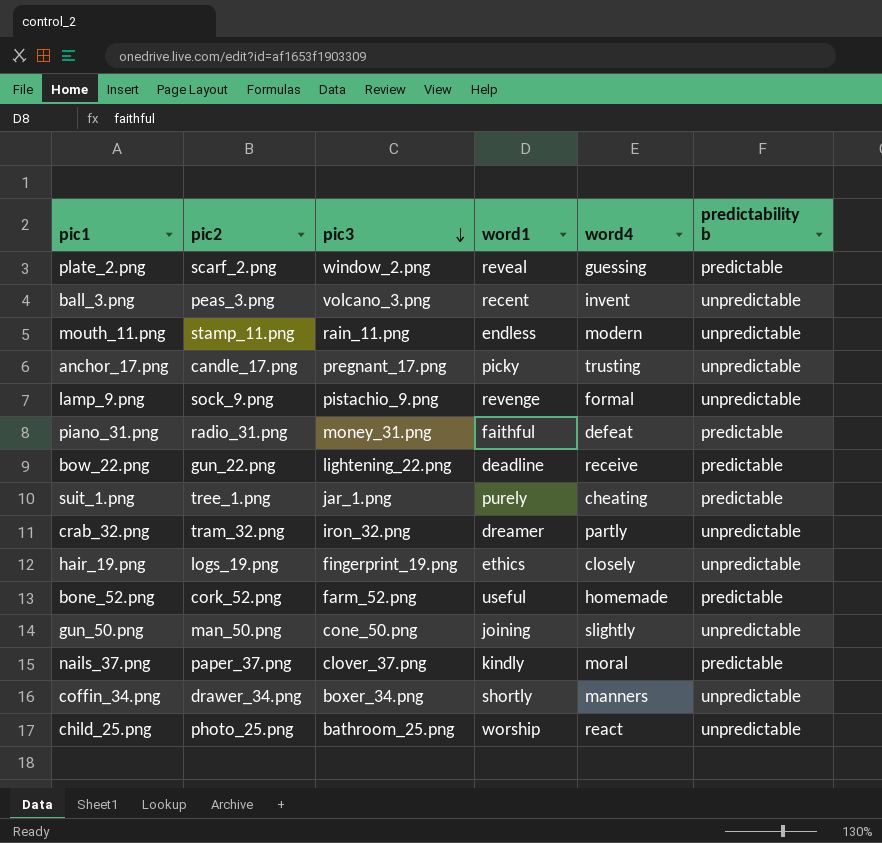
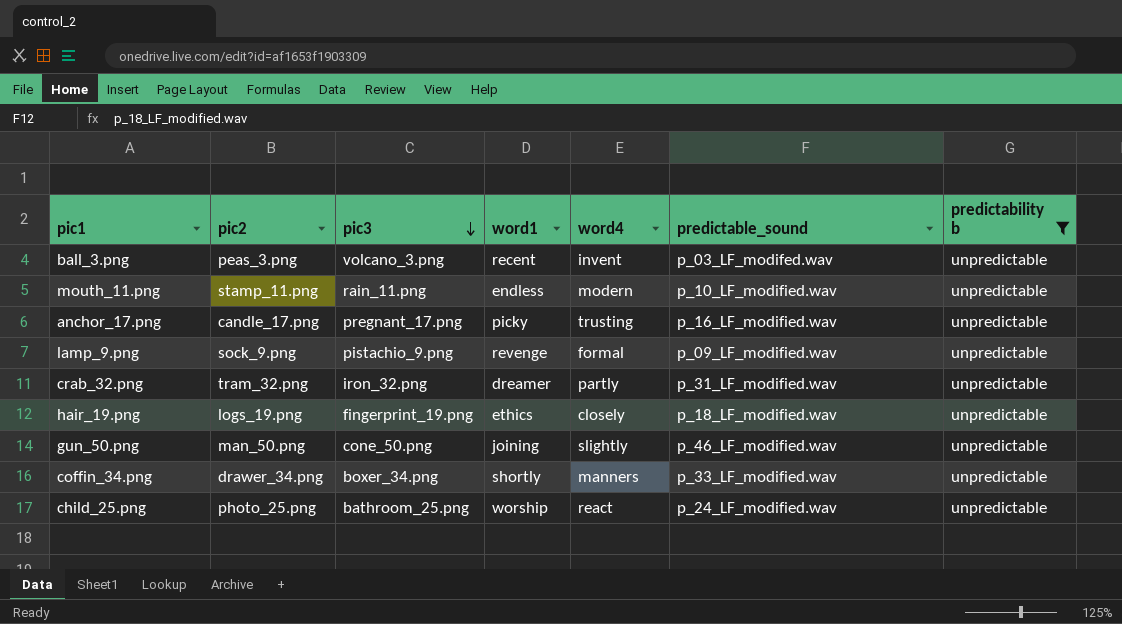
filter: none -> predictability b = unpredictable
column predictable_sound | position: none -> 6

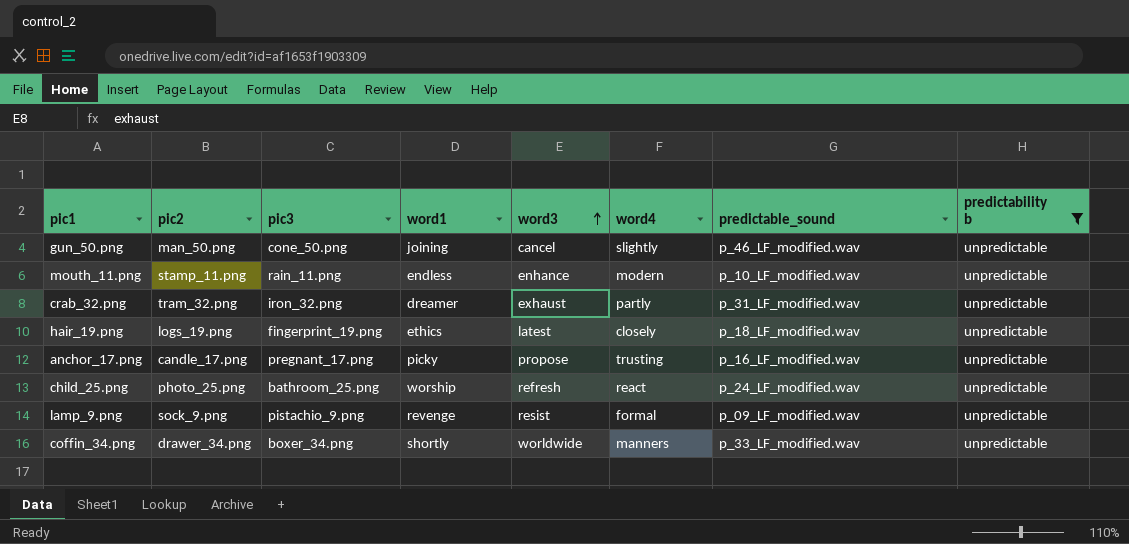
row order: pic3 descending -> word3 ascending
column word3 | position: none -> 5
row ball_3.png: peas_3.png | volcano_3.png | recent | invent | p_03_LF_modifed.wav | unpredictable -> none

